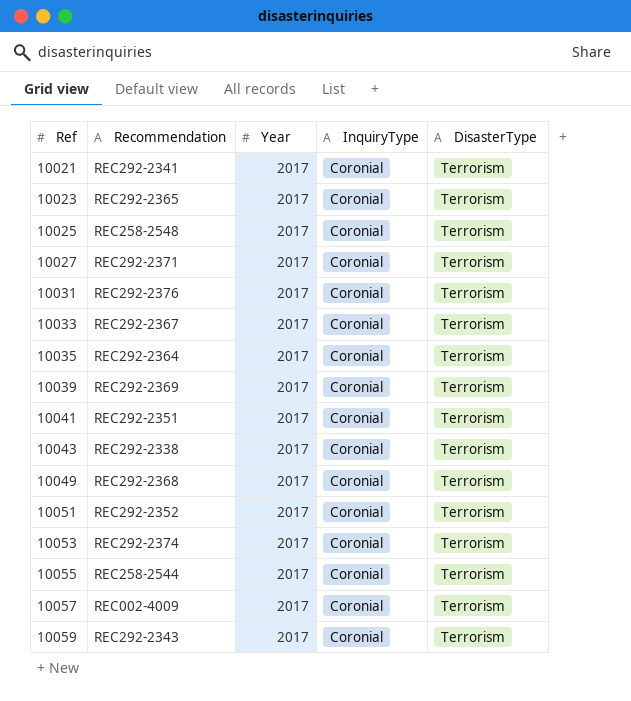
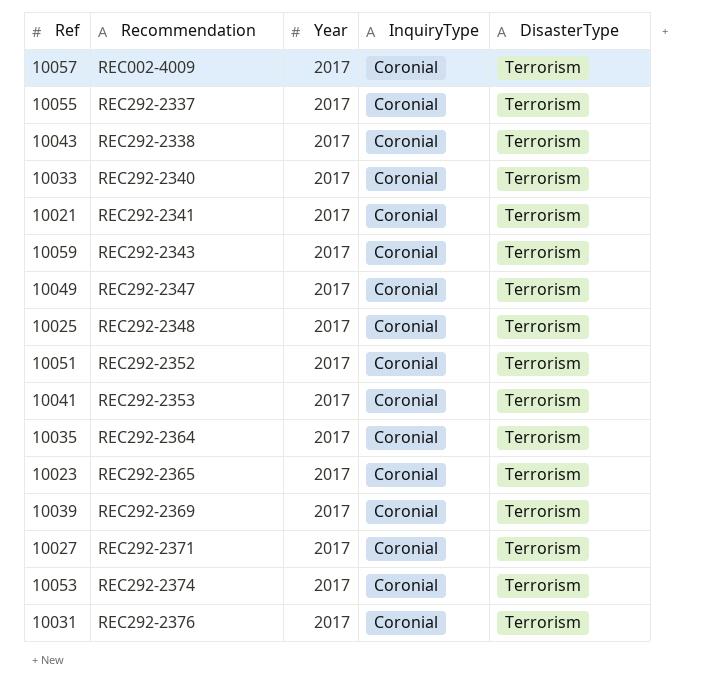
row order: Ref ascending -> Recommendation ascending
10055 | Recommendation: REC258-2544 -> REC292-2337
10033 | Recommendation: REC292-2367 -> REC292-2340
10049 | Recommendation: REC292-2368 -> REC292-2347
10025 | Recommendation: REC258-2548 -> REC292-2348
10041 | Recommendation: REC292-2351 -> REC292-2353

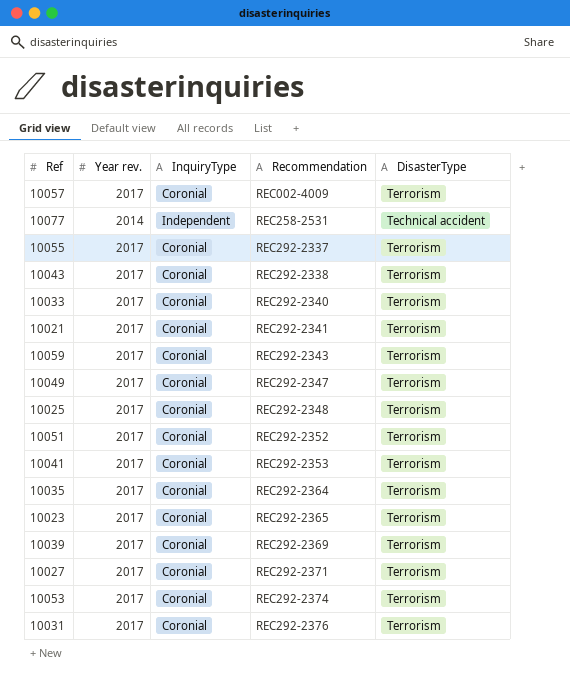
column name: Year -> Year rev.
column Recommendation | position: 2 -> 4
row 10077: none -> 2014 | Independent | REC258-2531 | Technical accident

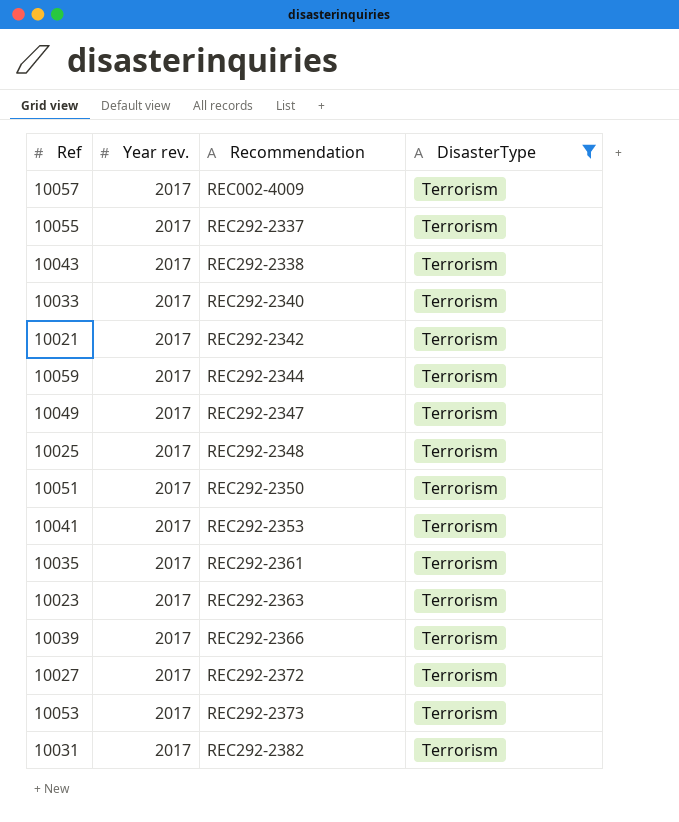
filter: none -> DisasterType = Terrorism
column InquiryType | position: 3 -> none
10021 | Recommendation: REC292-2341 -> REC292-2342
10059 | Recommendation: REC292-2343 -> REC292-2344
10051 | Recommendation: REC292-2352 -> REC292-2350
10035 | Recommendation: REC292-2364 -> REC292-2361
10023 | Recommendation: REC292-2365 -> REC292-2363
10039 | Recommendation: REC292-2369 -> REC292-2366
10027 | Recommendation: REC292-2371 -> REC292-2372
10053 | Recommendation: REC292-2374 -> REC292-2373
10031 | Recommendation: REC292-2376 -> REC292-2382

